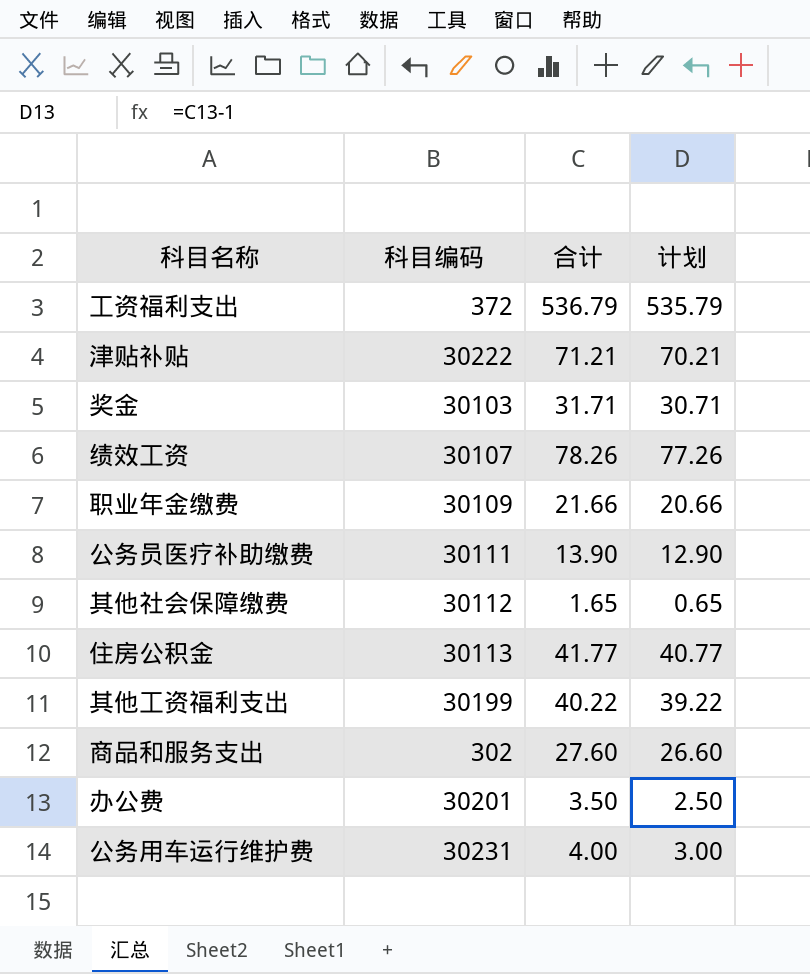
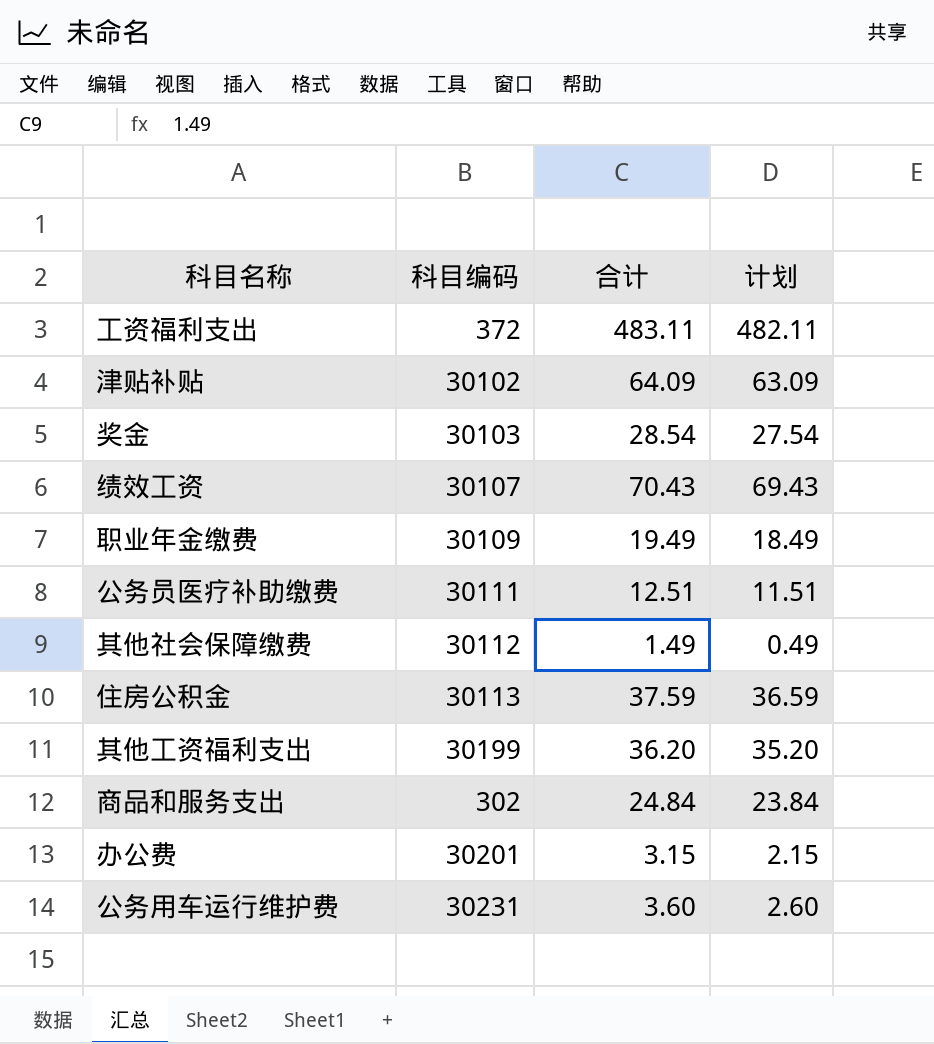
工资福利支出 | 合计: 536.79 -> 483.11
工资福利支出 | 计划: 535.79 -> 482.11
津贴补贴 | 科目编码: 30222 -> 30102
津贴补贴 | 合计: 71.21 -> 64.09
津贴补贴 | 计划: 70.21 -> 63.09
奖金 | 合计: 31.71 -> 28.54
奖金 | 计划: 30.71 -> 27.54
绩效工资 | 合计: 78.26 -> 70.43
绩效工资 | 计划: 77.26 -> 69.43
职业年金缴费 | 合计: 21.66 -> 19.49
职业年金缴费 | 计划: 20.66 -> 18.49
公务员医疗补助缴费 | 合计: 13.90 -> 12.51
公务员医疗补助缴费 | 计划: 12.90 -> 11.51
其他社会保障缴费 | 合计: 1.65 -> 1.49
其他社会保障缴费 | 计划: 0.65 -> 0.49
住房公积金 | 合计: 41.77 -> 37.59
住房公积金 | 计划: 40.77 -> 36.59
其他工资福利支出 | 合计: 40.22 -> 36.20
其他工资福利支出 | 计划: 39.22 -> 35.20
商品和服务支出 | 合计: 27.60 -> 24.84
商品和服务支出 | 计划: 26.60 -> 23.84
办公费 | 合计: 3.50 -> 3.15
办公费 | 计划: 2.50 -> 2.15
公务用车运行维护费 | 合计: 4.00 -> 3.60
公务用车运行维护费 | 计划: 3.00 -> 2.60

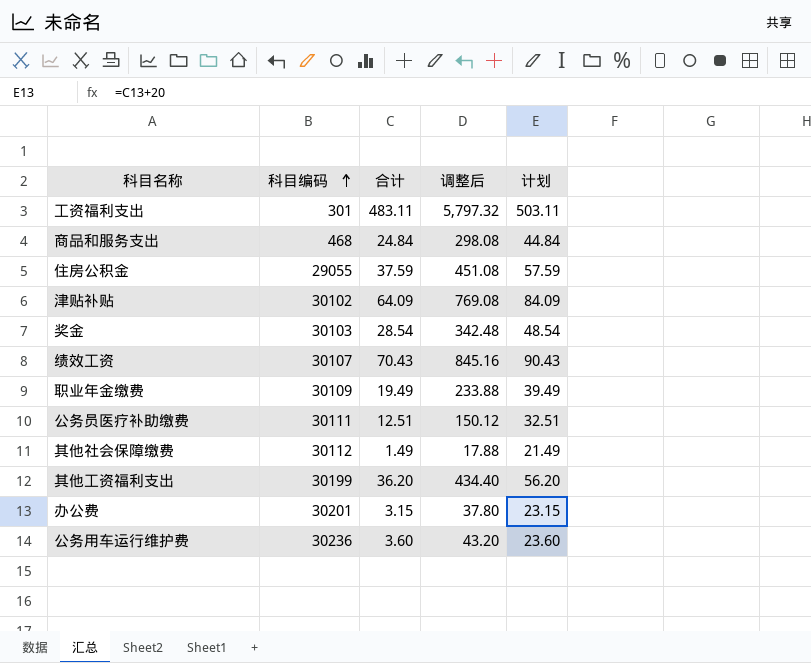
row order: none -> 科目编码 ascending
column 调整后 | formula: none -> [合计] * 12
column 计划 | formula: [合计] - 1 -> [合计] + 20
工资福利支出 | 科目编码: 372 -> 301
商品和服务支出 | 科目编码: 302 -> 468
住房公积金 | 科目编码: 30113 -> 29055
公务用车运行维护费 | 科目编码: 30231 -> 30236

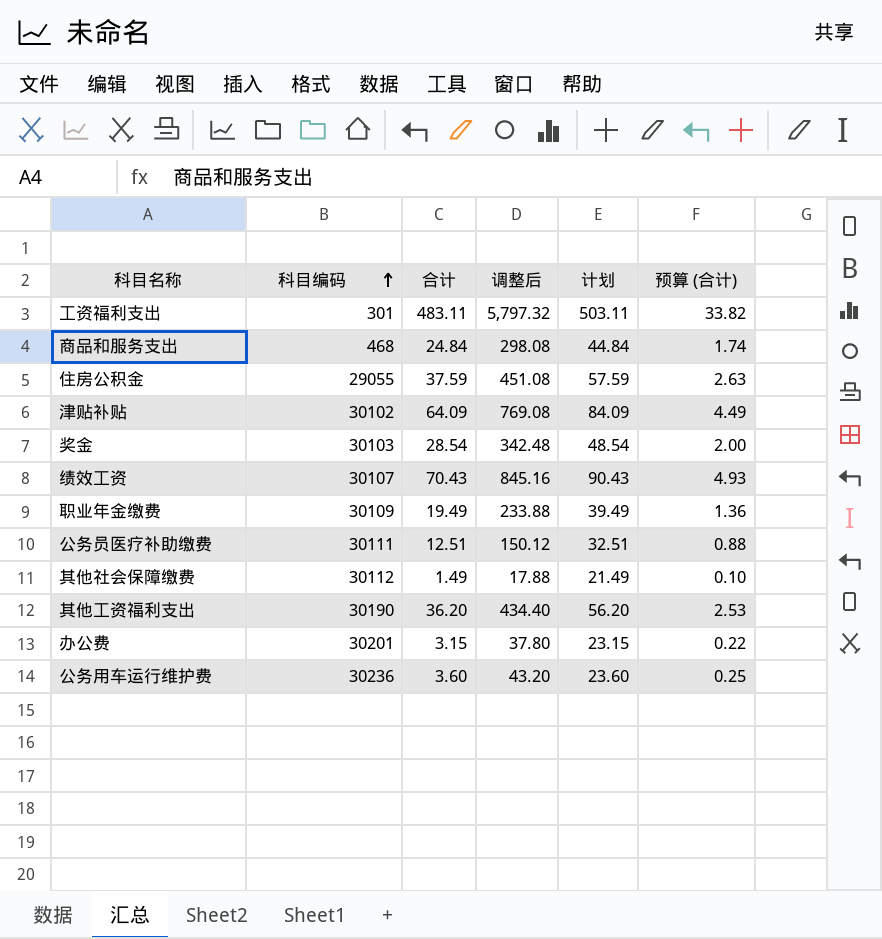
column 预算 (合计) | formula: none -> [合计] * 0.07
其他工资福利支出 | 科目编码: 30199 -> 30190

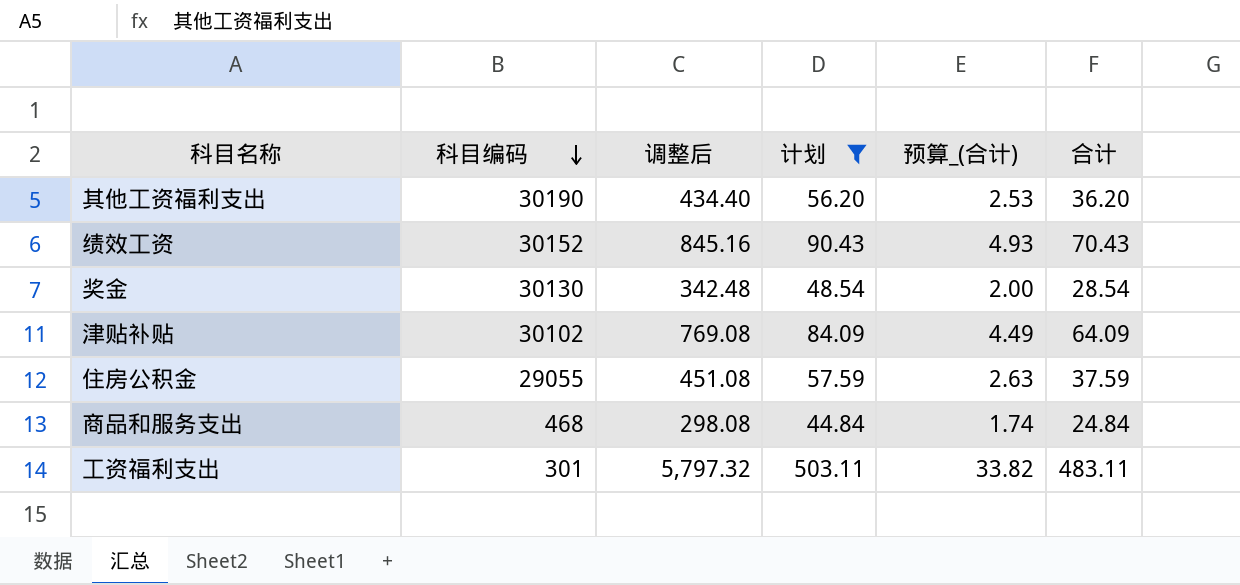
filter: none -> 计划 >= 44.84
row order: 科目编码 ascending -> 科目编码 descending
column name: 预算 (合计) -> 预算_(合计)
column 合计 | position: 3 -> 6
绩效工资 | 科目编码: 30107 -> 30152
奖金 | 科目编码: 30103 -> 30130

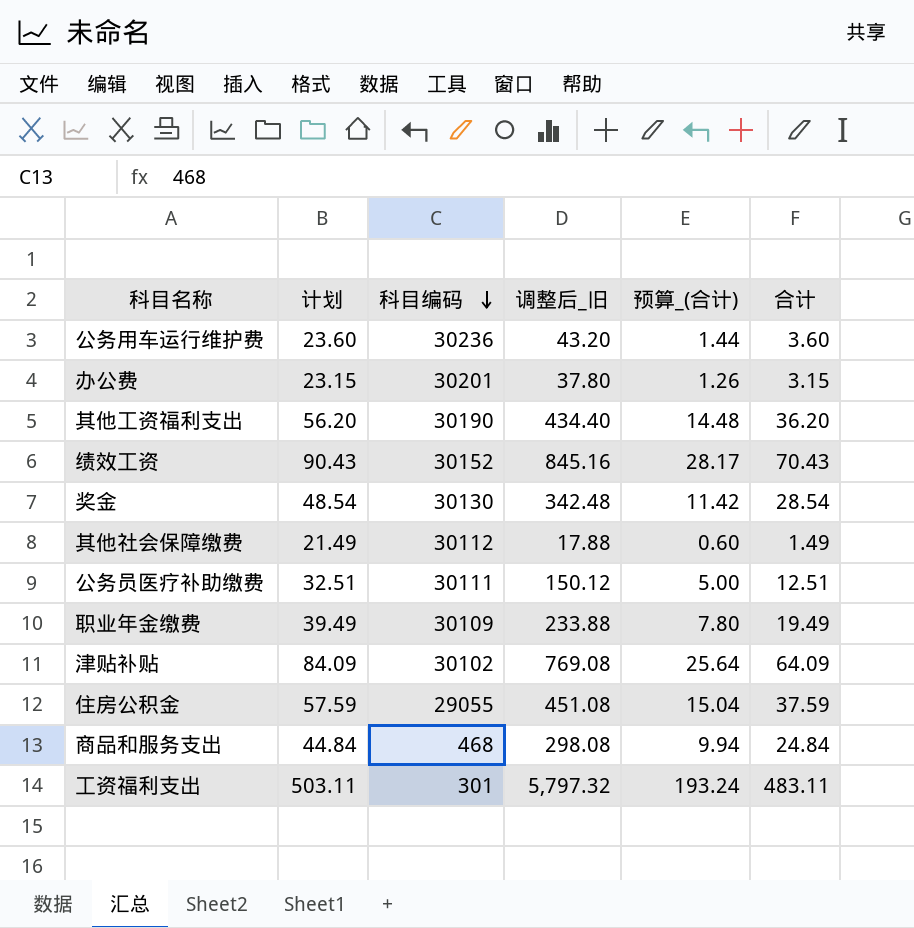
filter: 计划 >= 44.84 -> none
column 计划 | position: 4 -> 2
column name: 调整后 -> 调整后_旧
column 预算_(合计) | formula: [合计] * 0.07 -> [合计] * 0.4

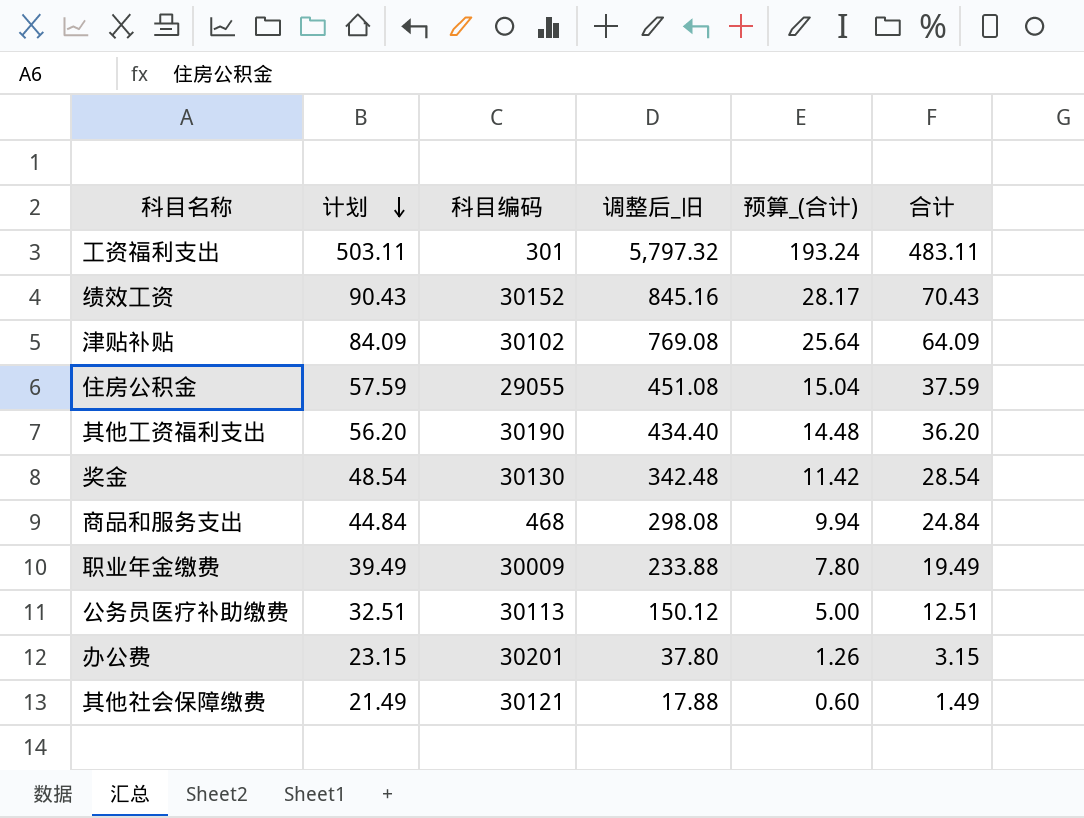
row order: 科目编码 descending -> 计划 descending
row 公务用车运行维护费: 23.60 | 30236 | 43.20 | 1.44 | 3.60 -> none
职业年金缴费 | 科目编码: 30109 -> 30009
公务员医疗补助缴费 | 科目编码: 30111 -> 30113
其他社会保障缴费 | 科目编码: 30112 -> 30121

